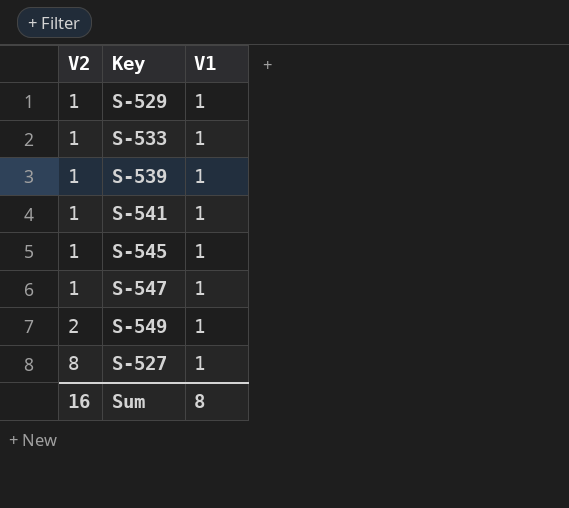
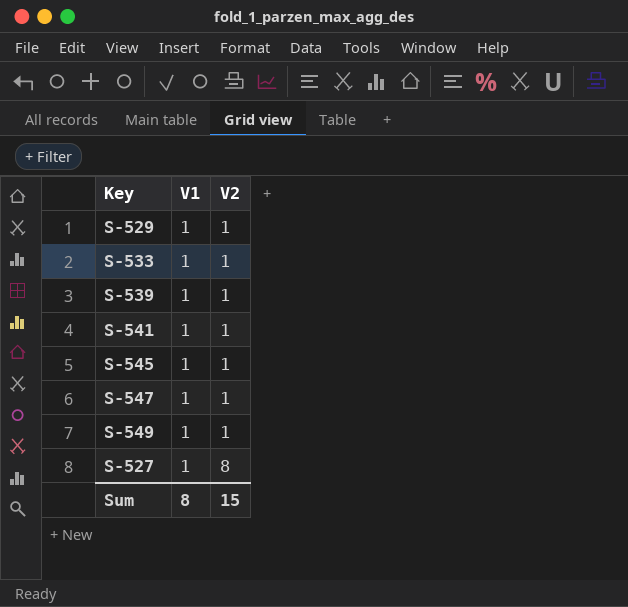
column V2 | position: 1 -> 3
S-549 | V2: 2 -> 1
Sum | V2: 16 -> 15

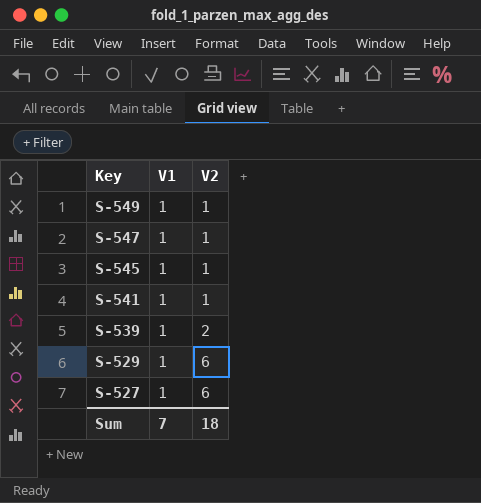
row order: V2 ascending -> Key descending
row S-533: 1 | 1 -> none
S-539 | V2: 1 -> 2
S-529 | V2: 1 -> 6
S-527 | V2: 8 -> 6
Sum | V1: 8 -> 7
Sum | V2: 15 -> 18

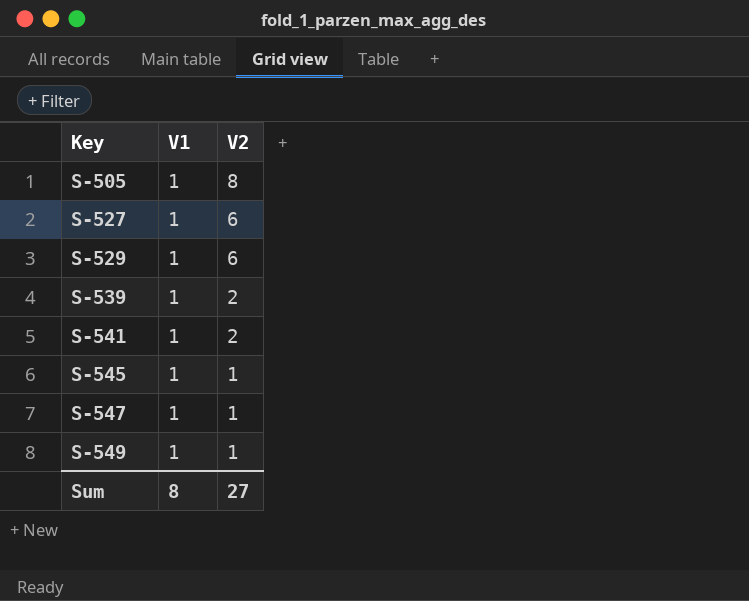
row order: Key descending -> Key ascending
row S-505: none -> 1 | 8
S-541 | V2: 1 -> 2
Sum | V1: 7 -> 8
Sum | V2: 18 -> 27

